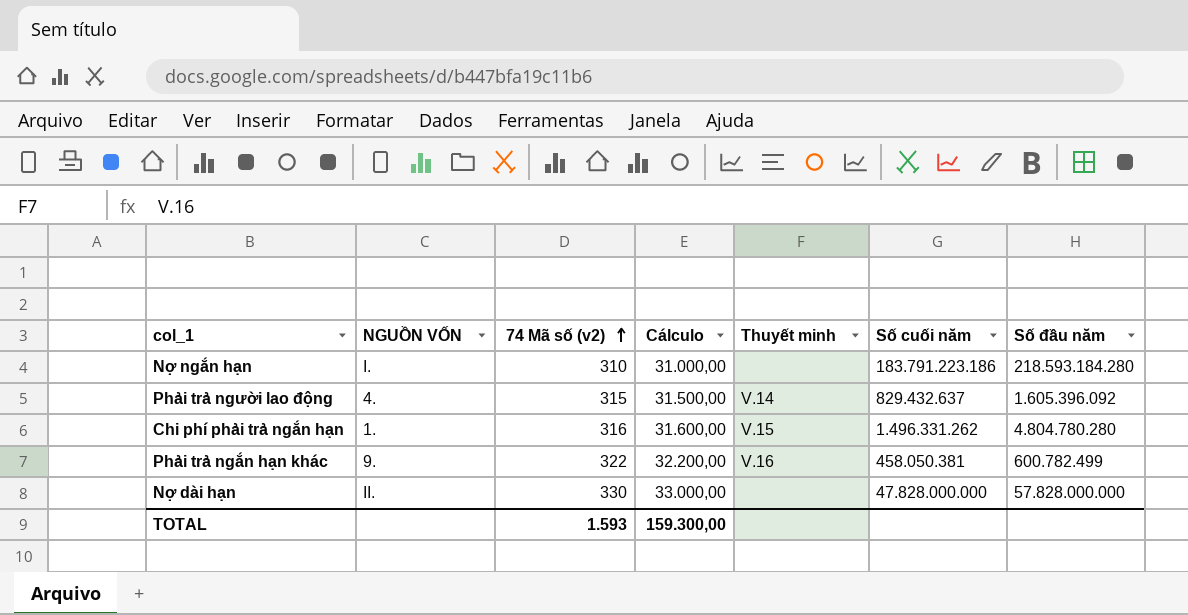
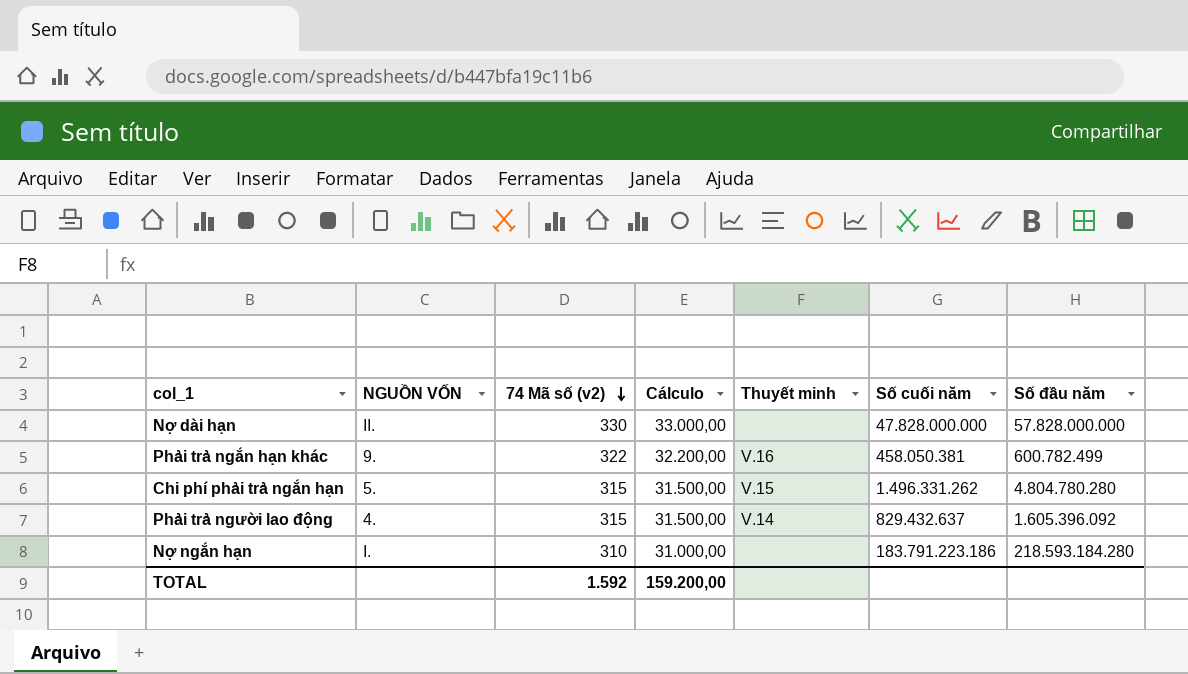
row order: 74 Mã số (v2) ascending -> 74 Mã số (v2) descending
Chi phí phải trả ngắn hạn | NGUỒN VỐN: 1. -> 5.
Chi phí phải trả ngắn hạn | 74 Mã số (v2): 316 -> 315
Chi phí phải trả ngắn hạn | Cálculo: 31.600,00 -> 31.500,00
TOTAL | 74 Mã số (v2): 1.593 -> 1.592
TOTAL | Cálculo: 159.300,00 -> 159.200,00

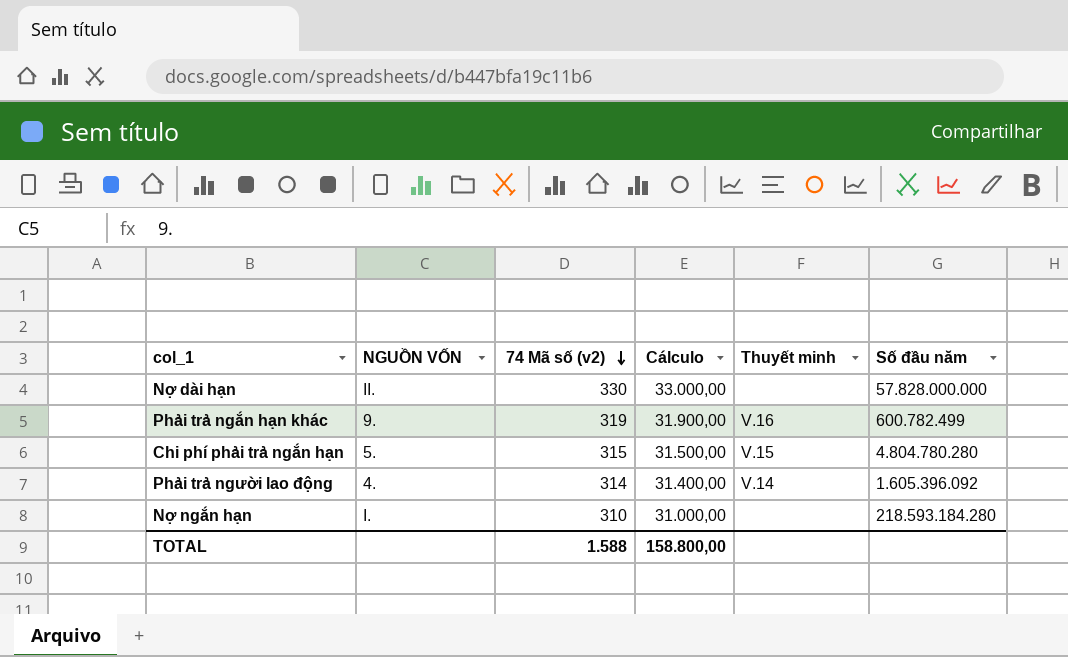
column Số cuối năm | position: 6 -> none
Phải trả ngắn hạn khác | 74 Mã số (v2): 322 -> 319
Phải trả ngắn hạn khác | Cálculo: 32.200,00 -> 31.900,00
Phải trả người lao động | 74 Mã số (v2): 315 -> 314
Phải trả người lao động | Cálculo: 31.500,00 -> 31.400,00
TOTAL | 74 Mã số (v2): 1.592 -> 1.588
TOTAL | Cálculo: 159.200,00 -> 158.800,00

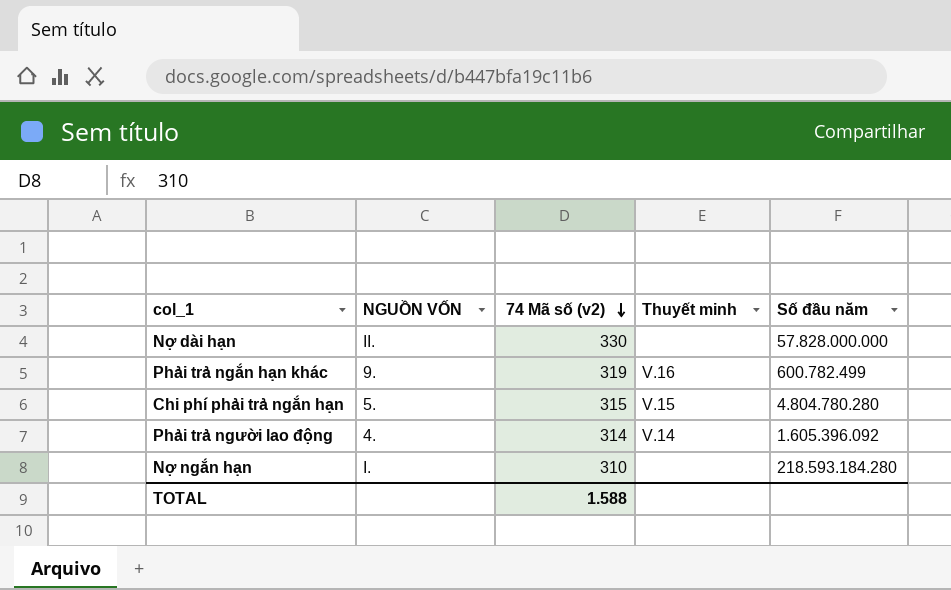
column Cálculo | formula: [74 Mã số (v2)] * 100 -> none

